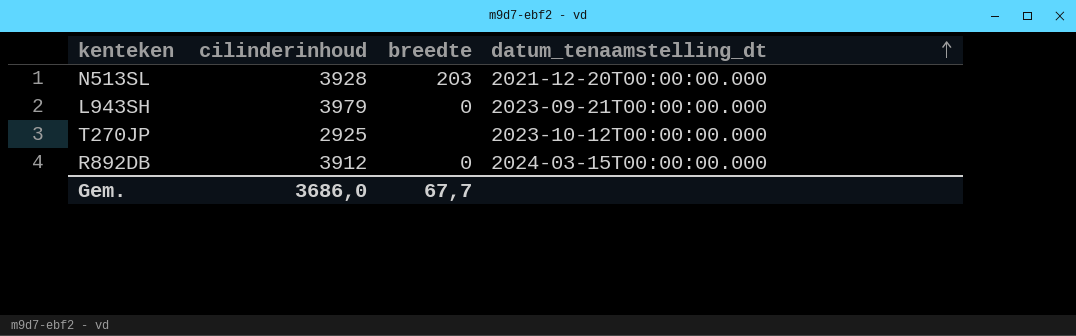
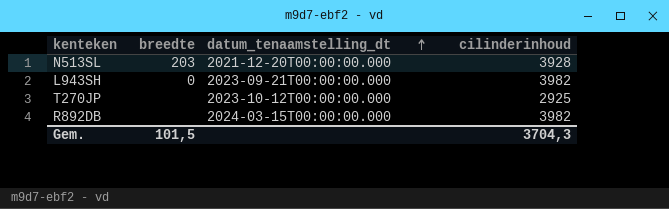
column cilinderinhoud | position: 2 -> 4
L943SH | cilinderinhoud: 3979 -> 3982
R892DB | breedte: 0 -> none
R892DB | cilinderinhoud: 3912 -> 3982
Gem. | breedte: 67,7 -> 101,5
Gem. | cilinderinhoud: 3686,0 -> 3704,3

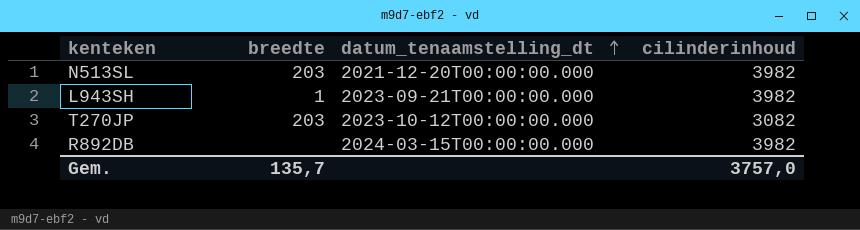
N513SL | cilinderinhoud: 3928 -> 3982
L943SH | breedte: 0 -> 1
T270JP | breedte: none -> 203
T270JP | cilinderinhoud: 2925 -> 3082
Gem. | breedte: 101,5 -> 135,7
Gem. | cilinderinhoud: 3704,3 -> 3757,0

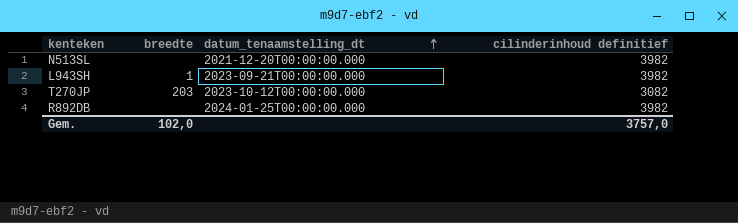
column name: cilinderinhoud -> cilinderinhoud definitief
N513SL | breedte: 203 -> none
R892DB | datum_tenaamstelling_dt: 2024-03-15T00:00:00.000 -> 2024-01-25T00:00:00.000
Gem. | breedte: 135,7 -> 102,0

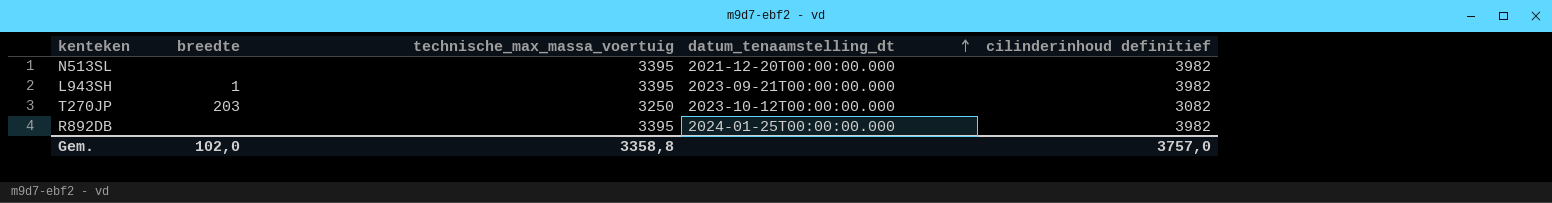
column technische_max_massa_voertuig | position: none -> 3

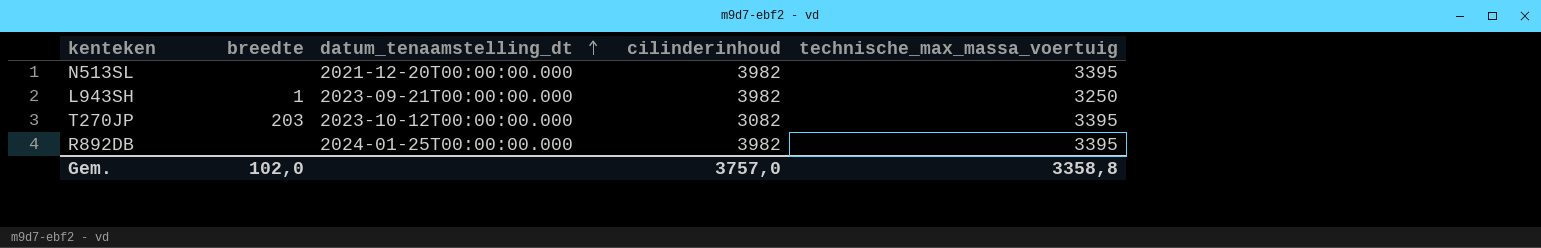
column name: cilinderinhoud definitief -> cilinderinhoud
column technische_max_massa_voertuig | position: 3 -> 5
L943SH | technische_max_massa_voertuig: 3395 -> 3250
T270JP | technische_max_massa_voertuig: 3250 -> 3395

